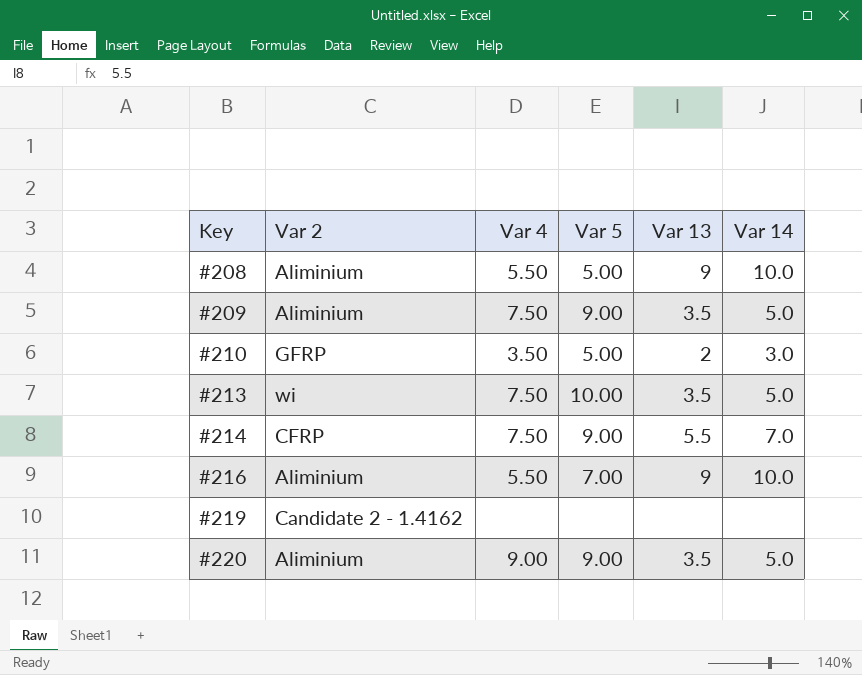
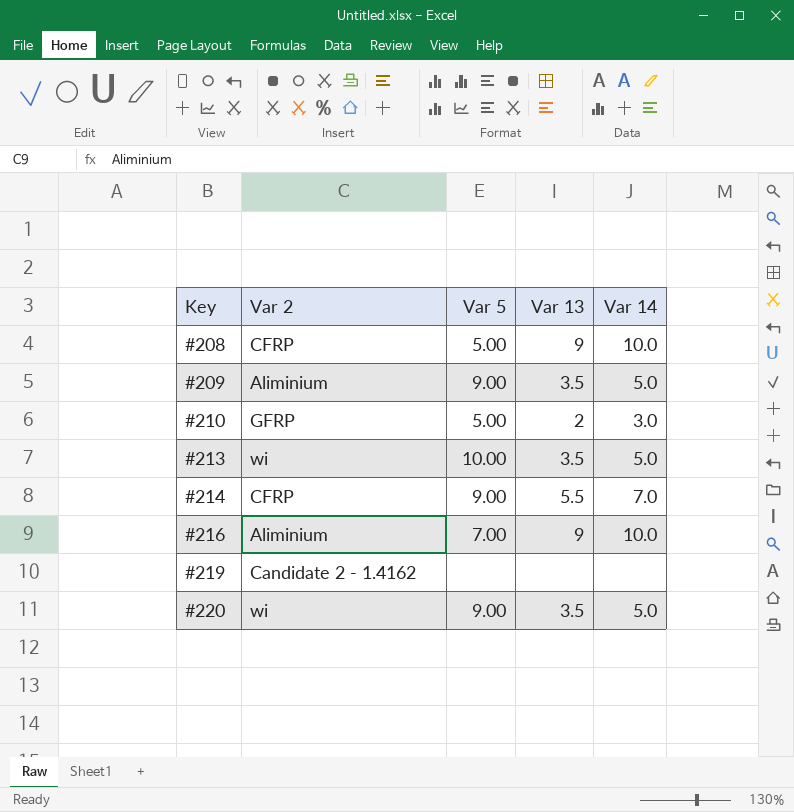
column Var 4 | position: 3 -> none
#208 | Var 2: Aliminium -> CFRP
#220 | Var 2: Aliminium -> wi

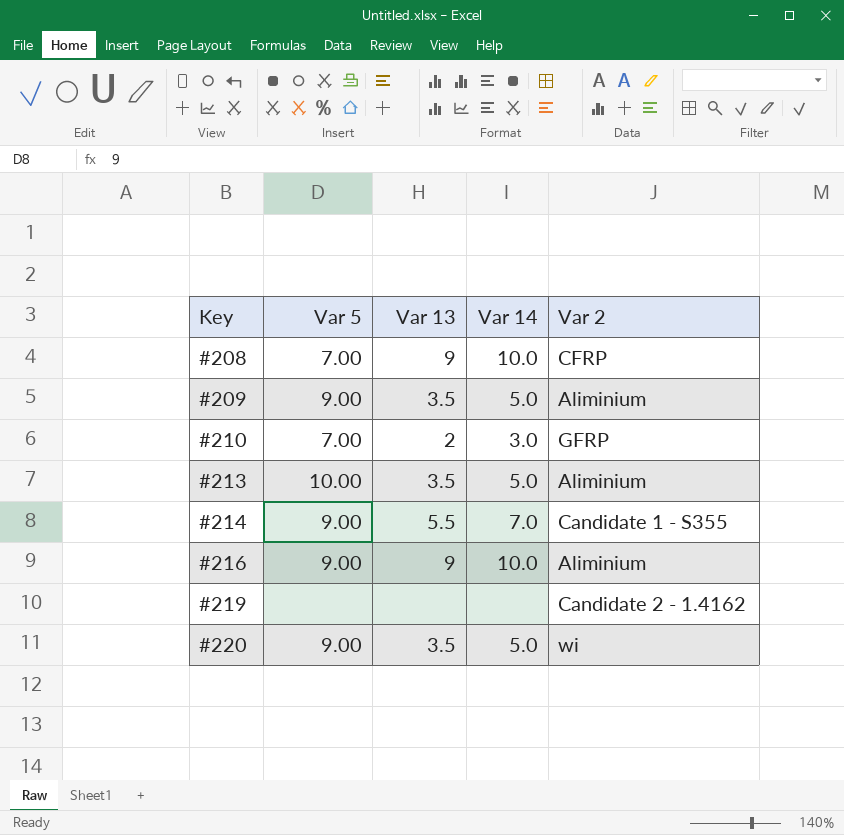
column Var 2 | position: 2 -> 5
#208 | Var 5: 5.00 -> 7.00
#210 | Var 5: 5.00 -> 7.00
#213 | Var 2: wi -> Aliminium
#214 | Var 2: CFRP -> Candidate 1 - S355
#216 | Var 5: 7.00 -> 9.00

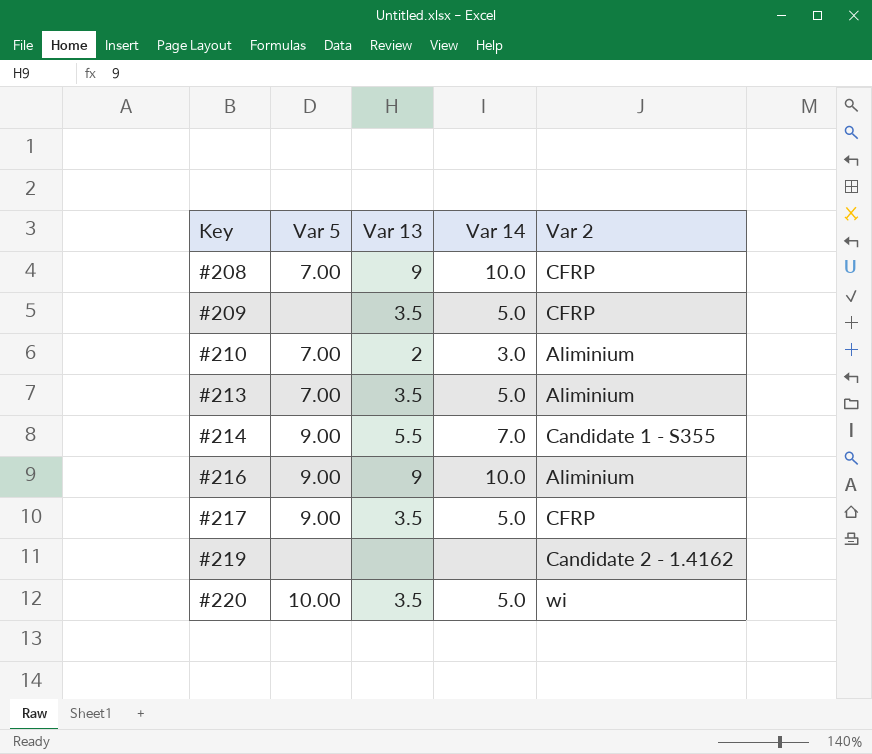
#209 | Var 5: 9.00 -> none
#209 | Var 2: Aliminium -> CFRP
#210 | Var 2: GFRP -> Aliminium
#213 | Var 5: 10.00 -> 7.00
row #217: none -> 9.00 | 3.5 | 5.0 | CFRP
#220 | Var 5: 9.00 -> 10.00

